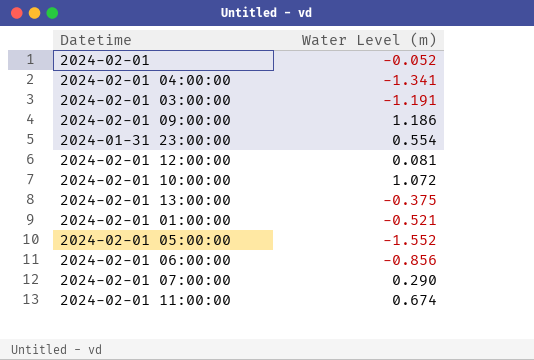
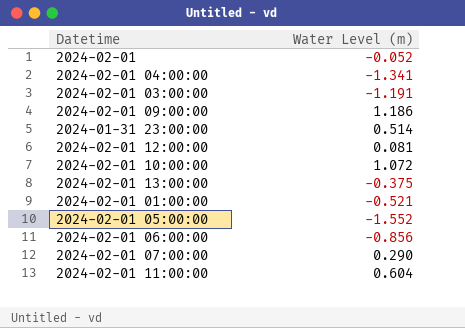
2024-01-31 23:00:00 | Water Level (m): 0.554 -> 0.514
2024-02-01 11:00:00 | Water Level (m): 0.674 -> 0.604

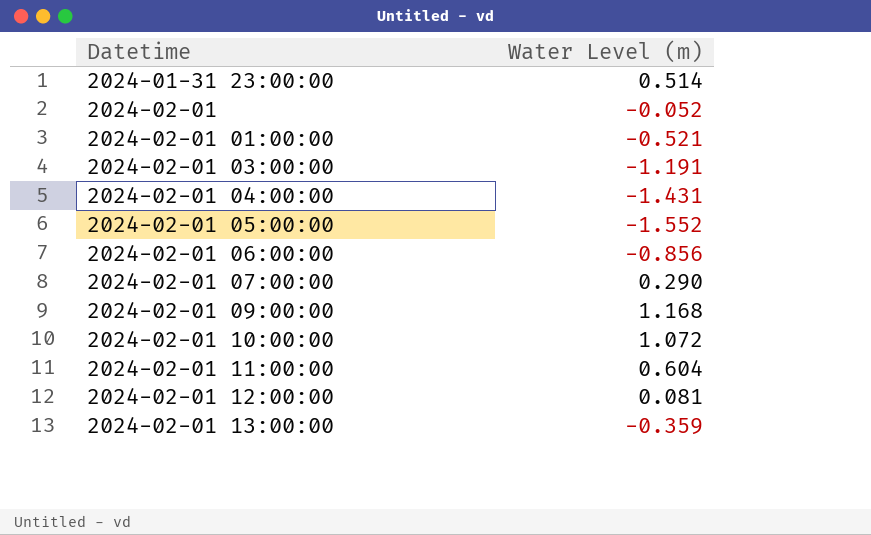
row order: none -> Datetime ascending
2024-02-01 04:00:00 | Water Level (m): -1.341 -> -1.431
2024-02-01 09:00:00 | Water Level (m): 1.186 -> 1.168
2024-02-01 13:00:00 | Water Level (m): -0.375 -> -0.359

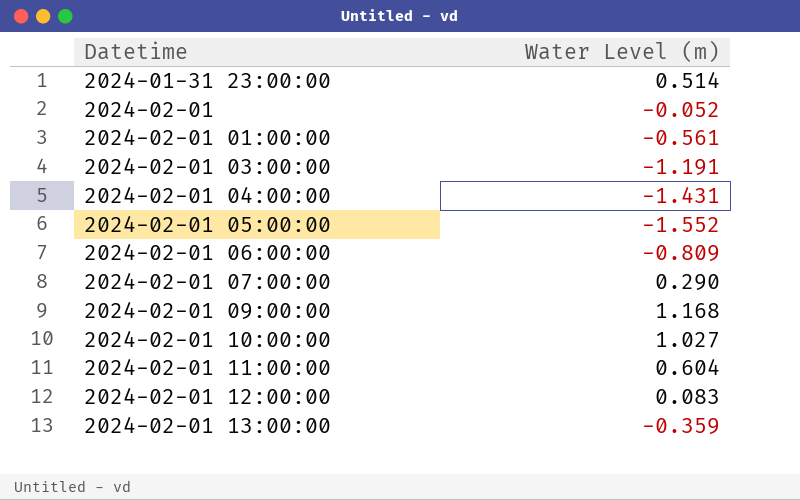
2024-02-01 01:00:00 | Water Level (m): -0.521 -> -0.561
2024-02-01 06:00:00 | Water Level (m): -0.856 -> -0.809
2024-02-01 10:00:00 | Water Level (m): 1.072 -> 1.027
2024-02-01 12:00:00 | Water Level (m): 0.081 -> 0.083

